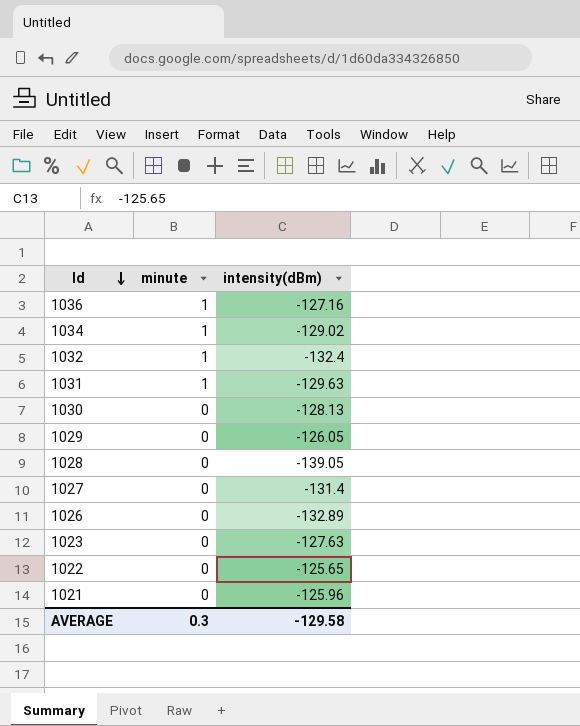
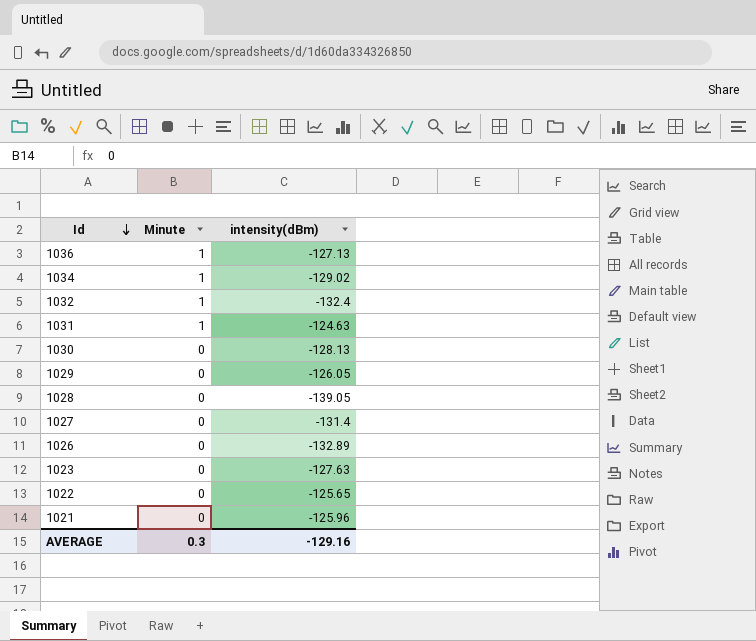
column name: minute -> Minute
1036 | intensity(dBm): -127.16 -> -127.13
1031 | intensity(dBm): -129.63 -> -124.63
AVERAGE | intensity(dBm): -129.58 -> -129.16

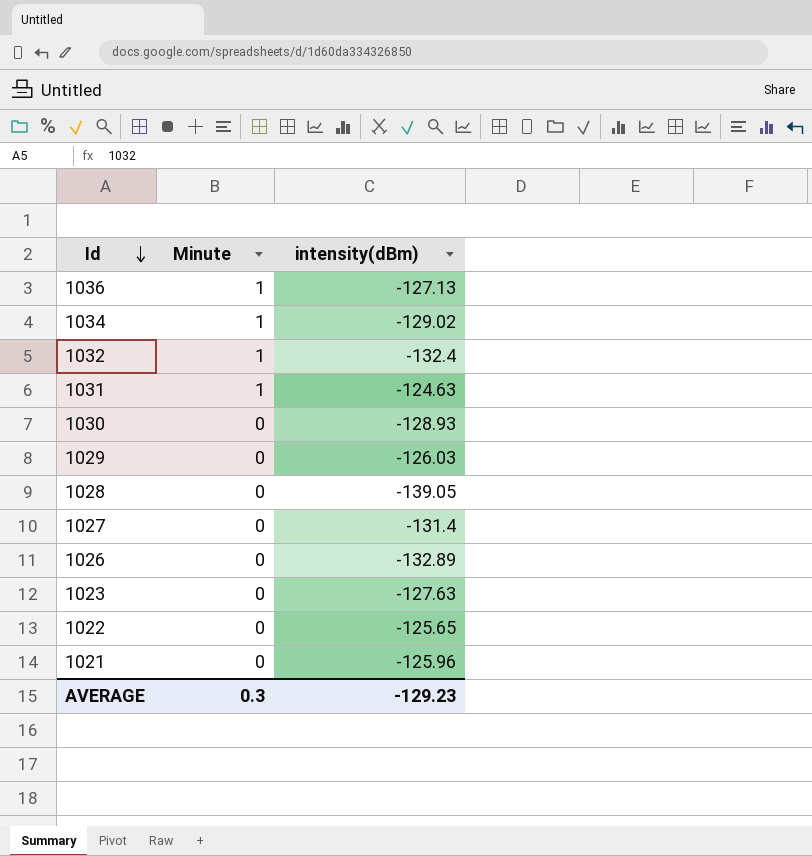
1030 | intensity(dBm): -128.13 -> -128.93
1029 | intensity(dBm): -126.05 -> -126.03
AVERAGE | intensity(dBm): -129.16 -> -129.23

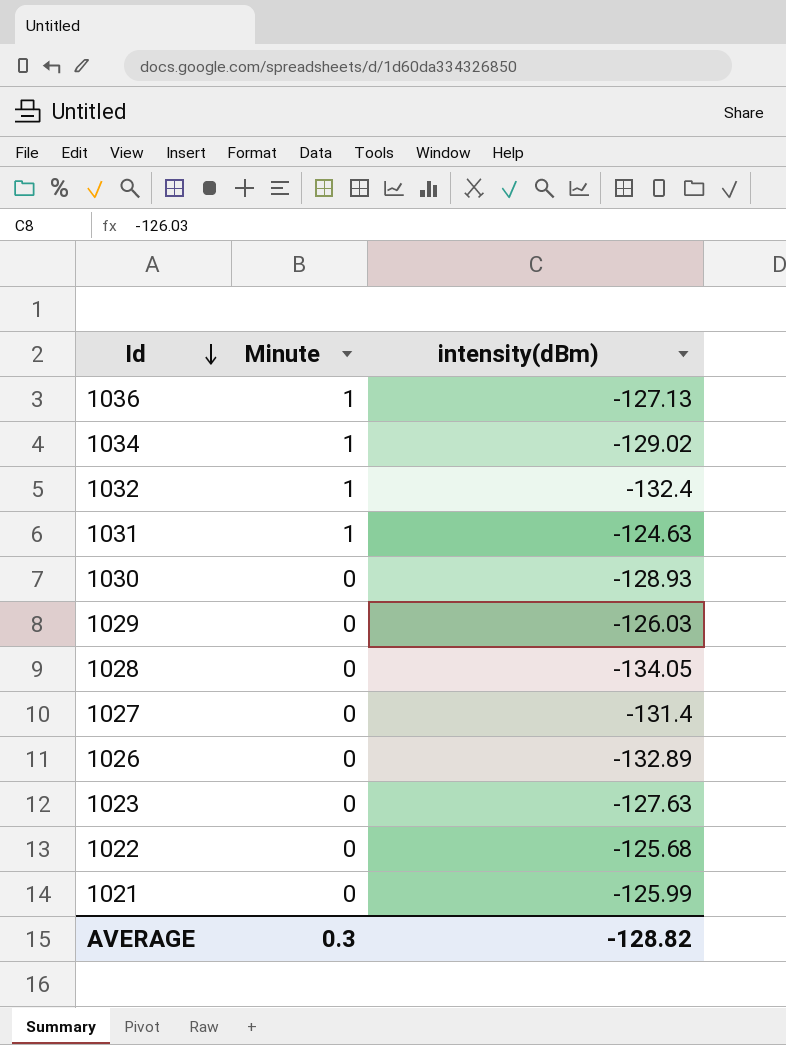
1028 | intensity(dBm): -139.05 -> -134.05
1022 | intensity(dBm): -125.65 -> -125.68
1021 | intensity(dBm): -125.96 -> -125.99
AVERAGE | intensity(dBm): -129.23 -> -128.82

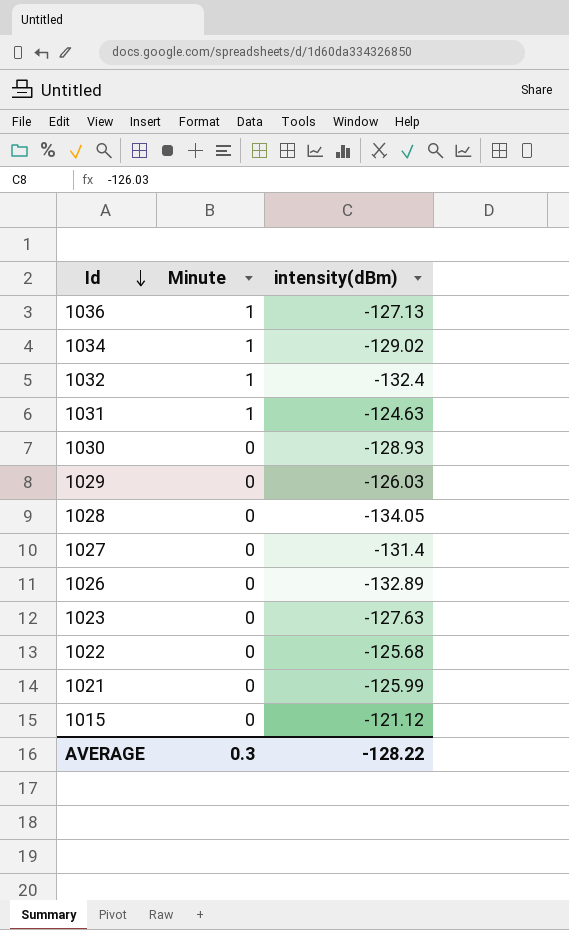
row 1015: none -> 0 | -121.12
AVERAGE | intensity(dBm): -128.82 -> -128.22

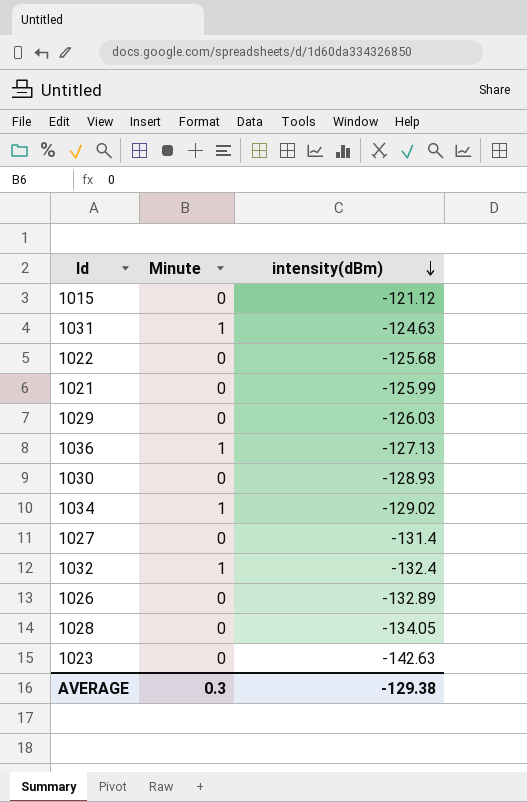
row order: Id descending -> intensity(dBm) descending
1023 | intensity(dBm): -127.63 -> -142.63
AVERAGE | intensity(dBm): -128.22 -> -129.38

